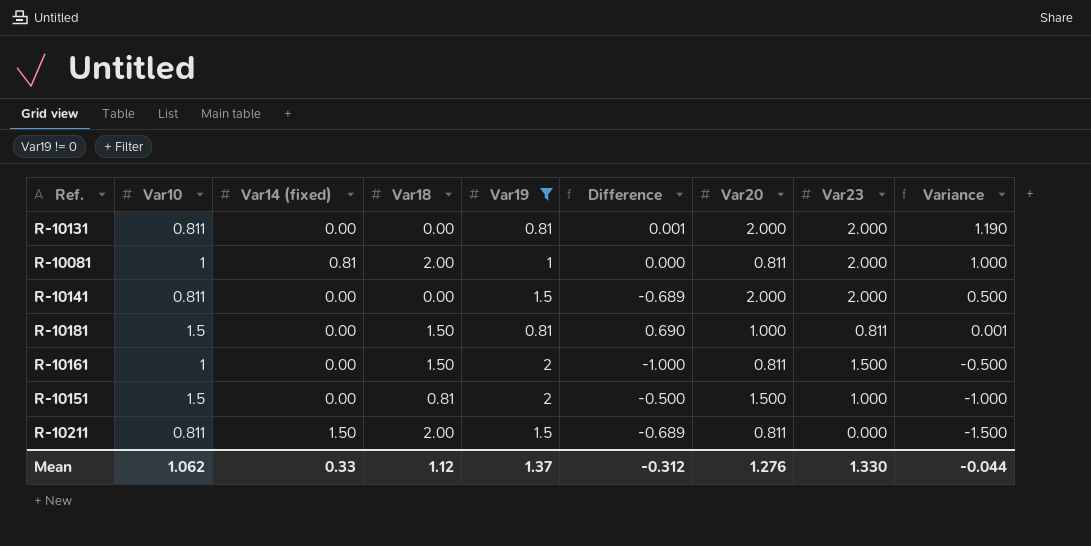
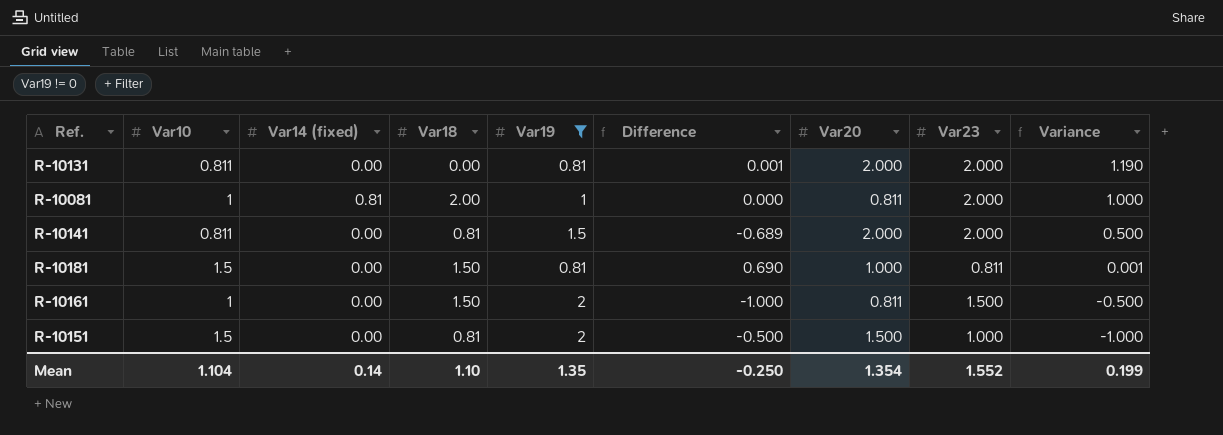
row R-10211: 0.811 | 1.50 | 2.00 | 1.5 | -0.689 | 0.811 | 0.000 | -1.500 -> none
R-10141 | Var18: 0.00 -> 0.81
Mean | Var10: 1.062 -> 1.104
Mean | Var14 (fixed): 0.33 -> 0.14
Mean | Var18: 1.12 -> 1.10
Mean | Var19: 1.37 -> 1.35
Mean | Difference: -0.312 -> -0.250
Mean | Var20: 1.276 -> 1.354
Mean | Var23: 1.330 -> 1.552
Mean | Variance: -0.044 -> 0.199

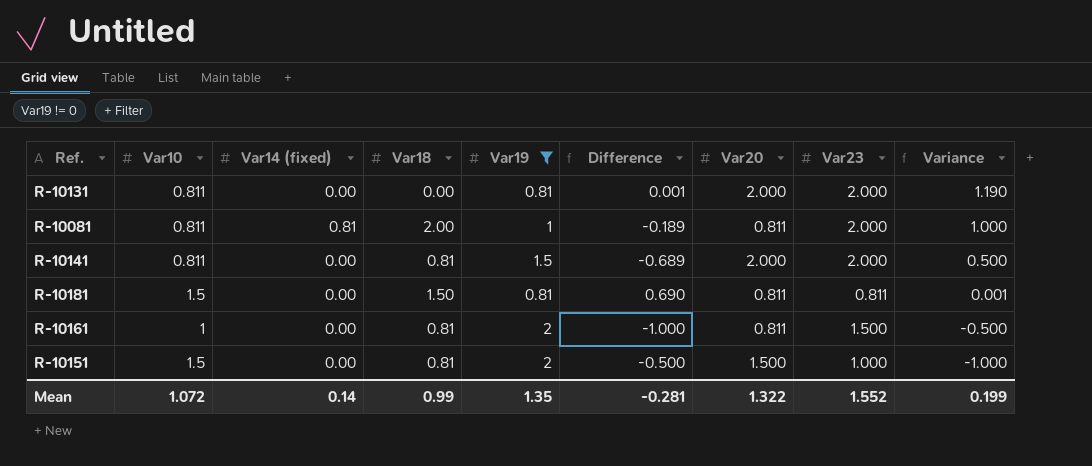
R-10081 | Var10: 1 -> 0.811
R-10081 | Difference: 0.000 -> -0.189
R-10181 | Var20: 1.000 -> 0.811
R-10161 | Var18: 1.50 -> 0.81
Mean | Var10: 1.104 -> 1.072
Mean | Var18: 1.10 -> 0.99
Mean | Difference: -0.250 -> -0.281
Mean | Var20: 1.354 -> 1.322

